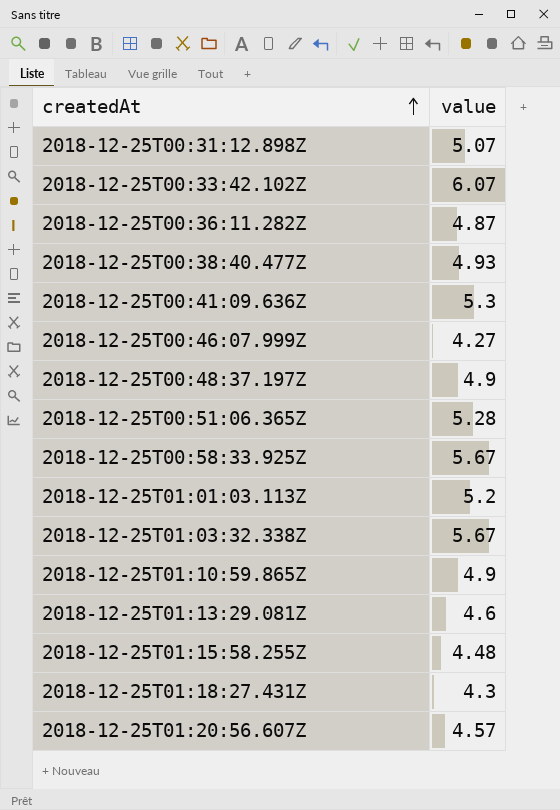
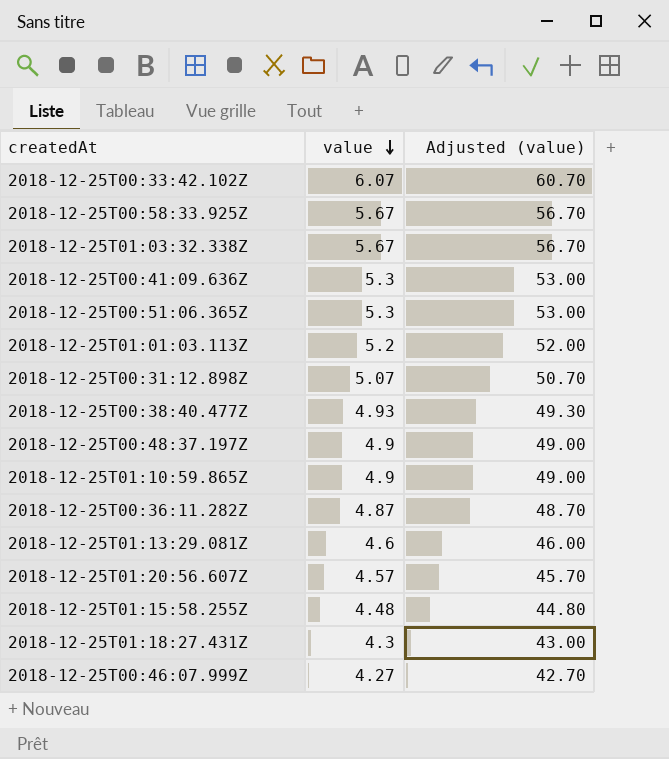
row order: createdAt ascending -> value descending
column Adjusted (value) | formula: none -> [value] * 10
2018-12-25T00:51:06.365Z | value: 5.28 -> 5.3

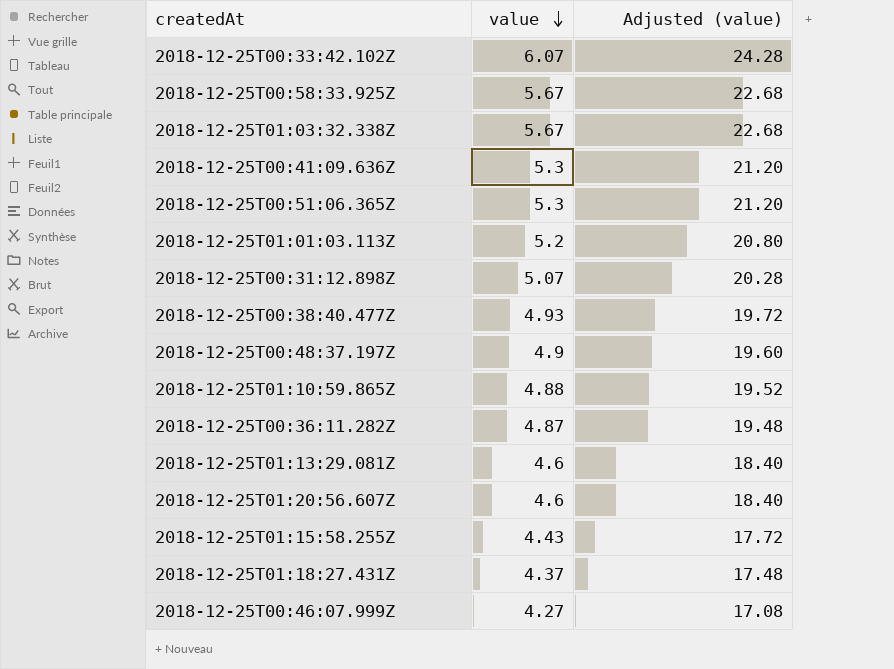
column Adjusted (value) | formula: [value] * 10 -> [value] * 4
2018-12-25T01:10:59.865Z | value: 4.9 -> 4.88
2018-12-25T01:20:56.607Z | value: 4.57 -> 4.6
2018-12-25T01:15:58.255Z | value: 4.48 -> 4.43
2018-12-25T01:18:27.431Z | value: 4.3 -> 4.37

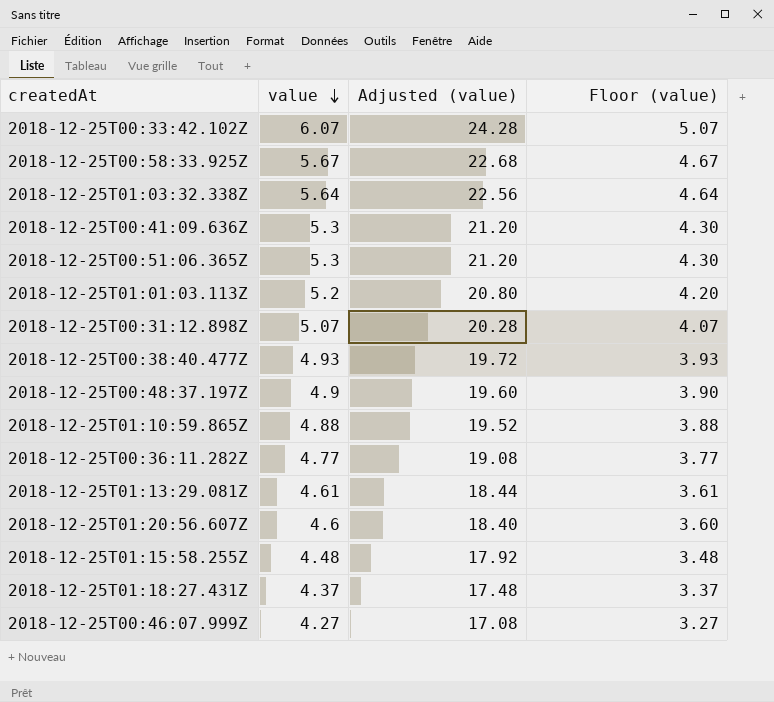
column Floor (value) | formula: none -> [value] - 1
2018-12-25T01:03:32.338Z | value: 5.67 -> 5.64
2018-12-25T01:03:32.338Z | Adjusted (value): 22.68 -> 22.56
2018-12-25T00:36:11.282Z | value: 4.87 -> 4.77
2018-12-25T00:36:11.282Z | Adjusted (value): 19.48 -> 19.08
2018-12-25T01:13:29.081Z | value: 4.6 -> 4.61
2018-12-25T01:13:29.081Z | Adjusted (value): 18.40 -> 18.44
2018-12-25T01:15:58.255Z | value: 4.43 -> 4.48
2018-12-25T01:15:58.255Z | Adjusted (value): 17.72 -> 17.92

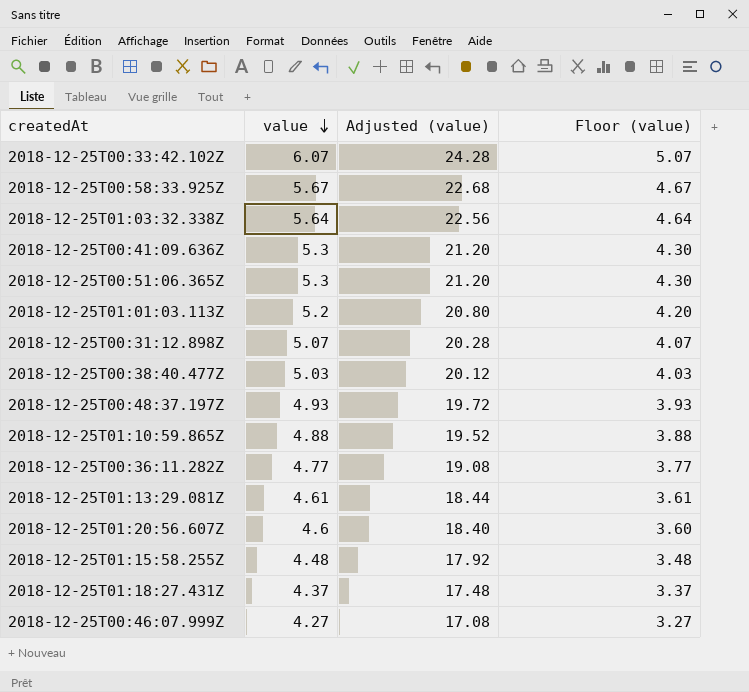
2018-12-25T00:38:40.477Z | value: 4.93 -> 5.03
2018-12-25T00:38:40.477Z | Adjusted (value): 19.72 -> 20.12
2018-12-25T00:38:40.477Z | Floor (value): 3.93 -> 4.03
2018-12-25T00:48:37.197Z | value: 4.9 -> 4.93
2018-12-25T00:48:37.197Z | Adjusted (value): 19.60 -> 19.72
2018-12-25T00:48:37.197Z | Floor (value): 3.90 -> 3.93

